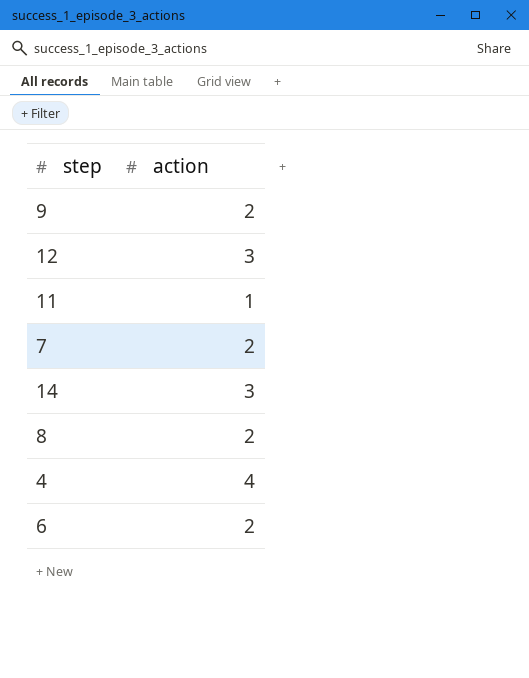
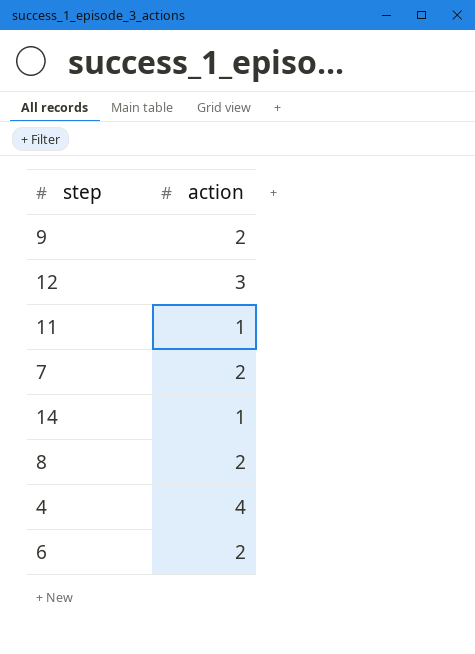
14 | action: 3 -> 1

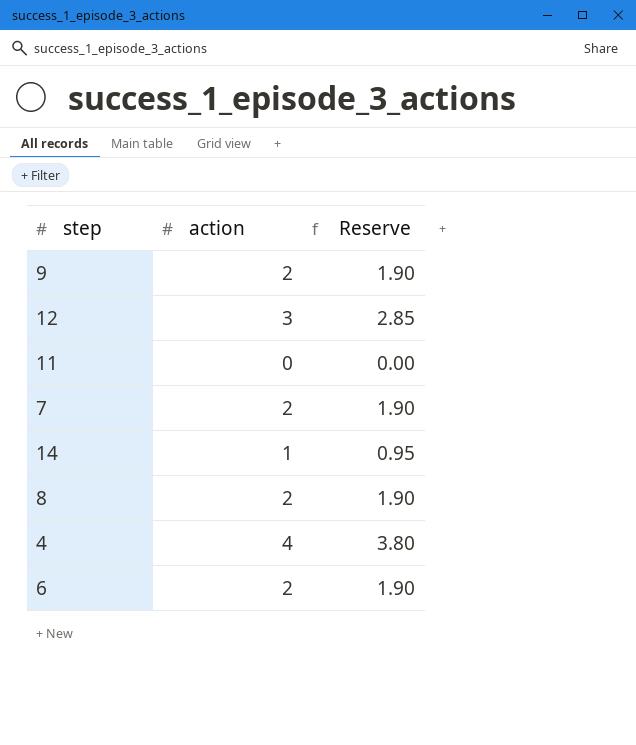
column Reserve | formula: none -> [action] * 0.95
11 | action: 1 -> 0

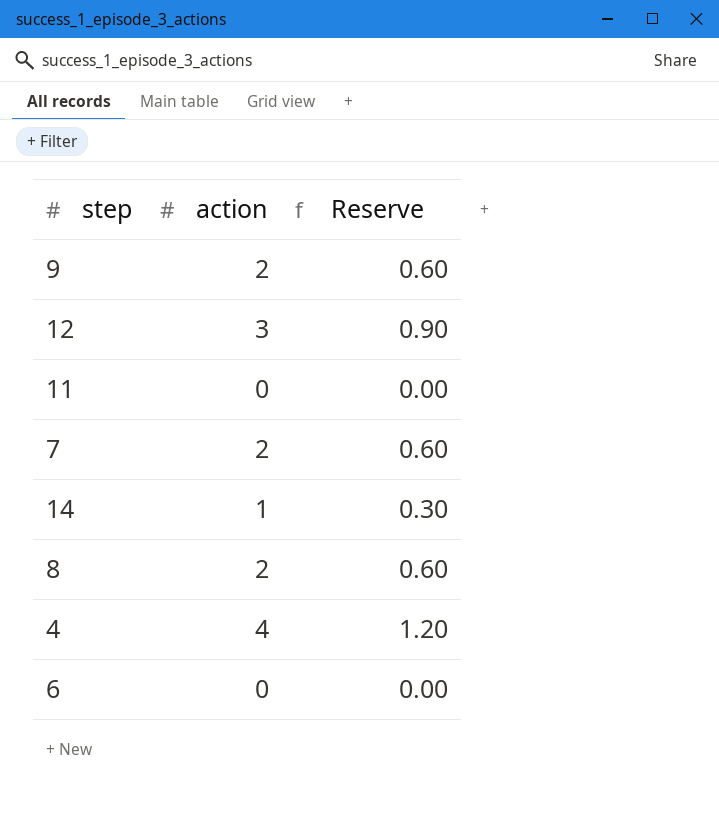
column Reserve | formula: [action] * 0.95 -> [action] * 0.3
6 | action: 2 -> 0

